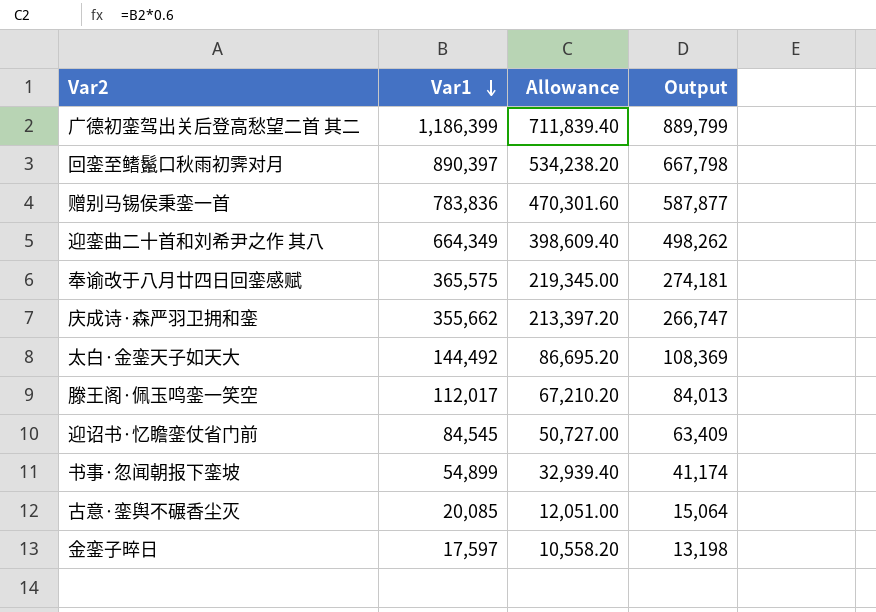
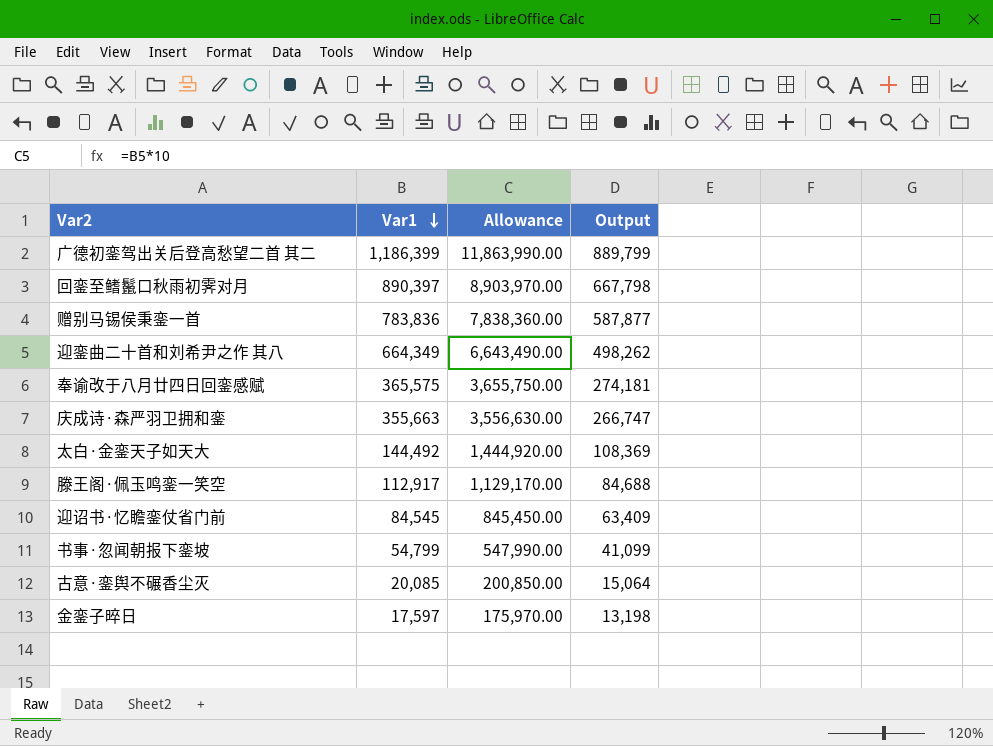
column Allowance | formula: [Var1] * 0.6 -> [Var1] * 10
庆成诗·森严羽卫拥和銮 | Var1: 355,662 -> 355,663
滕王阁·佩玉鸣銮一笑空 | Var1: 112,017 -> 112,917
滕王阁·佩玉鸣銮一笑空 | Output: 84,013 -> 84,688
书事·忽闻朝报下銮坡 | Var1: 54,899 -> 54,799
书事·忽闻朝报下銮坡 | Output: 41,174 -> 41,099

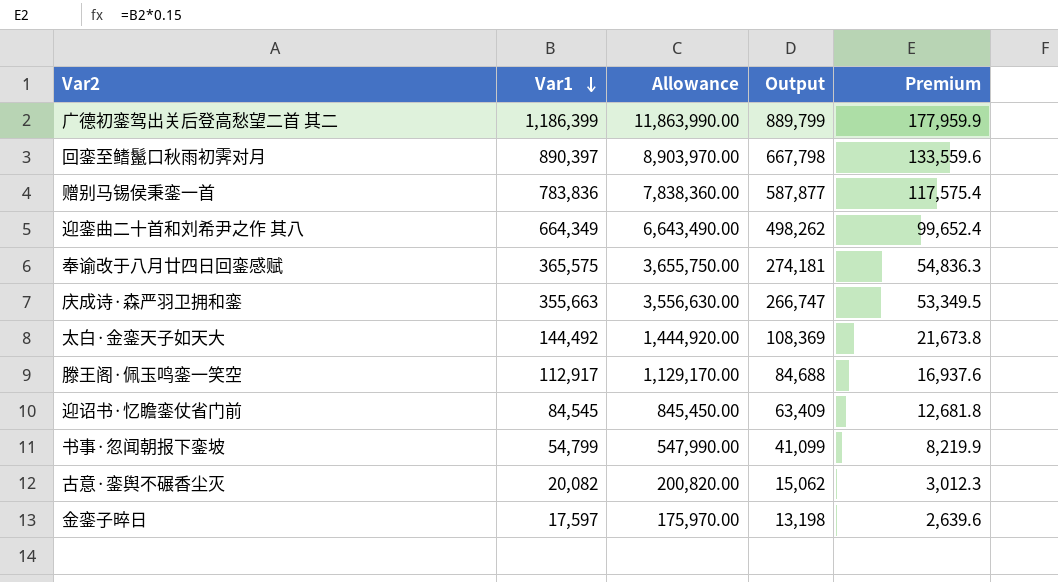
column Premium | formula: none -> [Var1] * 0.15
古意·銮舆不碾香尘灭 | Var1: 20,085 -> 20,082
古意·銮舆不碾香尘灭 | Allowance: 200,850.00 -> 200,820.00
古意·銮舆不碾香尘灭 | Output: 15,064 -> 15,062

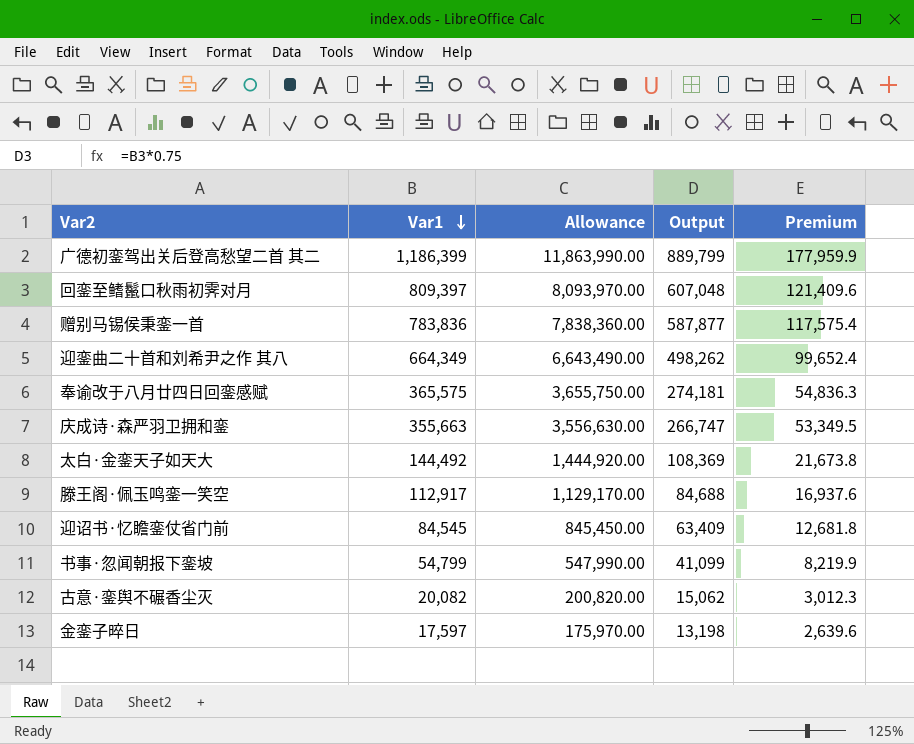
回銮至鳍鬣口秋雨初霁对月 | Var1: 890,397 -> 809,397
回銮至鳍鬣口秋雨初霁对月 | Allowance: 8,903,970.00 -> 8,093,970.00
回銮至鳍鬣口秋雨初霁对月 | Output: 667,798 -> 607,048
回銮至鳍鬣口秋雨初霁对月 | Premium: 133,559.6 -> 121,409.6

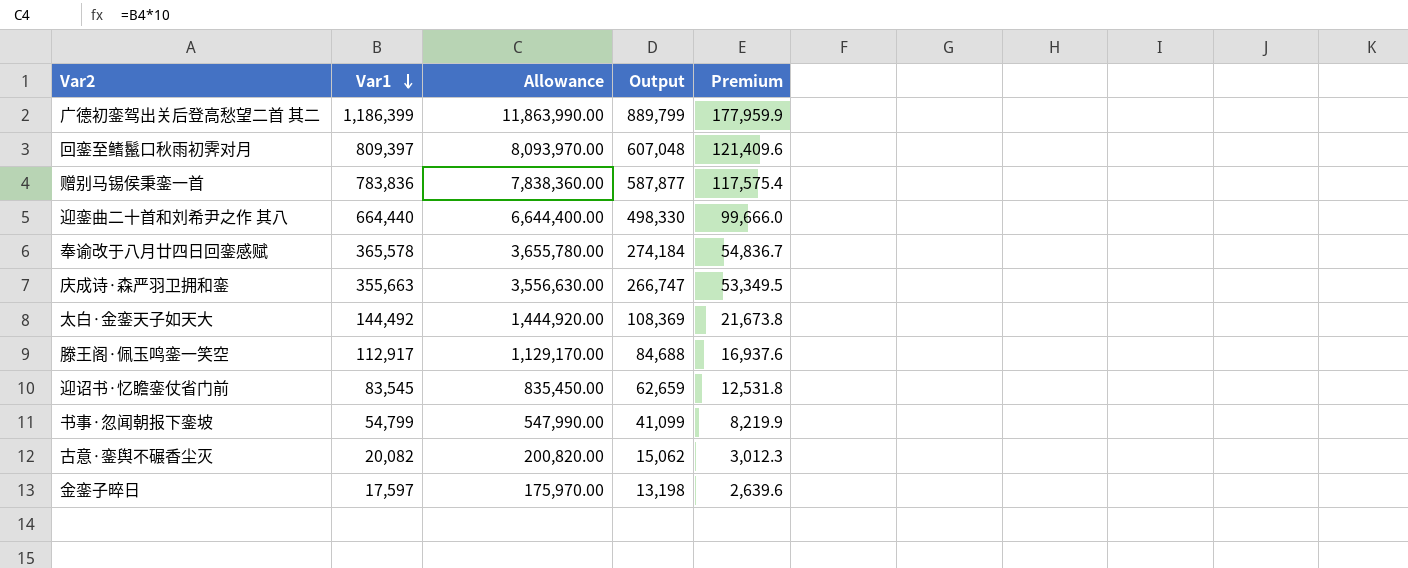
迎銮曲二十首和刘希尹之作 其八 | Var1: 664,349 -> 664,440
迎銮曲二十首和刘希尹之作 其八 | Allowance: 6,643,490.00 -> 6,644,400.00
迎銮曲二十首和刘希尹之作 其八 | Output: 498,262 -> 498,330
迎銮曲二十首和刘希尹之作 其八 | Premium: 99,652.4 -> 99,666.0
奉谕改于八月廿四日回銮感赋 | Var1: 365,575 -> 365,578
奉谕改于八月廿四日回銮感赋 | Allowance: 3,655,750.00 -> 3,655,780.00
奉谕改于八月廿四日回銮感赋 | Output: 274,181 -> 274,184
奉谕改于八月廿四日回銮感赋 | Premium: 54,836.3 -> 54,836.7
迎诏书·忆瞻銮仗省门前 | Var1: 84,545 -> 83,545
迎诏书·忆瞻銮仗省门前 | Allowance: 845,450.00 -> 835,450.00
迎诏书·忆瞻銮仗省门前 | Output: 63,409 -> 62,659
迎诏书·忆瞻銮仗省门前 | Premium: 12,681.8 -> 12,531.8

